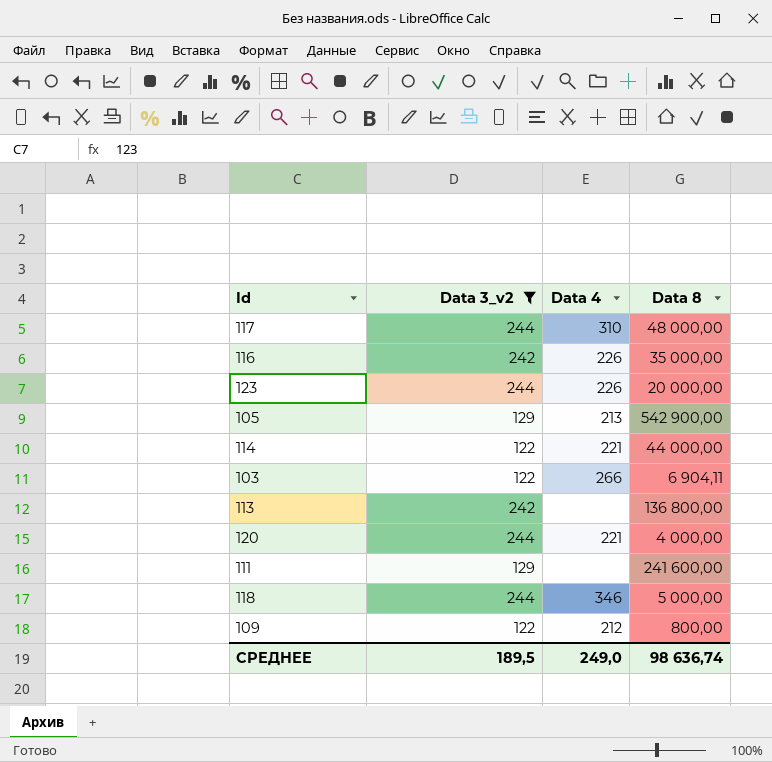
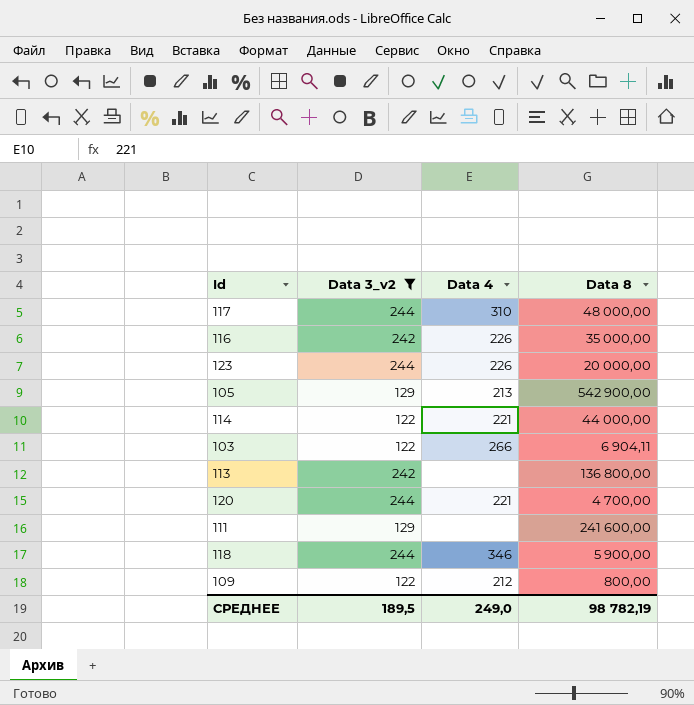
120 | Data 8: 4 000,00 -> 4 700,00
118 | Data 8: 5 000,00 -> 5 900,00
СРЕДНЕЕ | Data 8: 98 636,74 -> 98 782,19

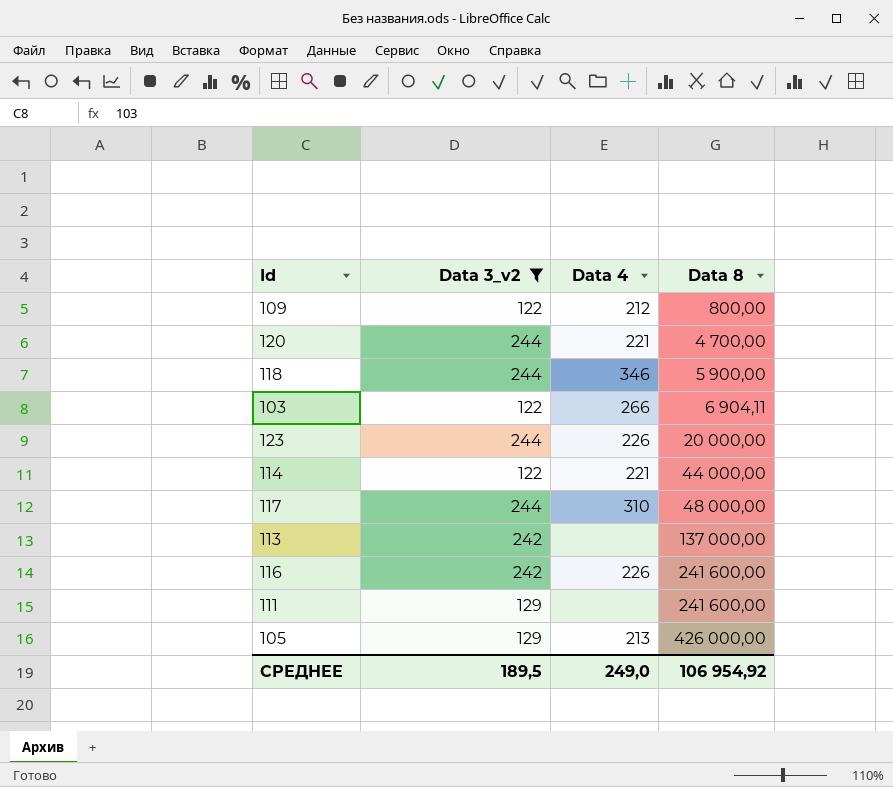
row order: none -> Data 8 ascending
113 | Data 8: 136 800,00 -> 137 000,00
116 | Data 8: 35 000,00 -> 241 600,00
105 | Data 8: 542 900,00 -> 426 000,00
СРЕДНЕЕ | Data 8: 98 782,19 -> 106 954,92

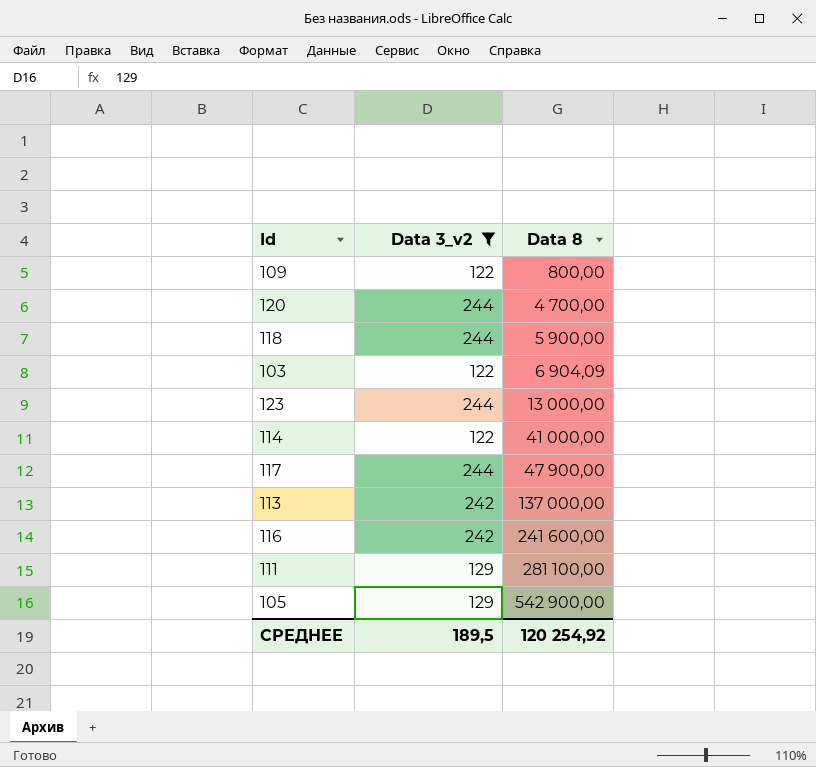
column Data 4 | position: 3 -> none
103 | Data 8: 6 904,11 -> 6 904,09
123 | Data 8: 20 000,00 -> 13 000,00
114 | Data 8: 44 000,00 -> 41 000,00
117 | Data 8: 48 000,00 -> 47 900,00
111 | Data 8: 241 600,00 -> 281 100,00
105 | Data 8: 426 000,00 -> 542 900,00
СРЕДНЕЕ | Data 8: 106 954,92 -> 120 254,92

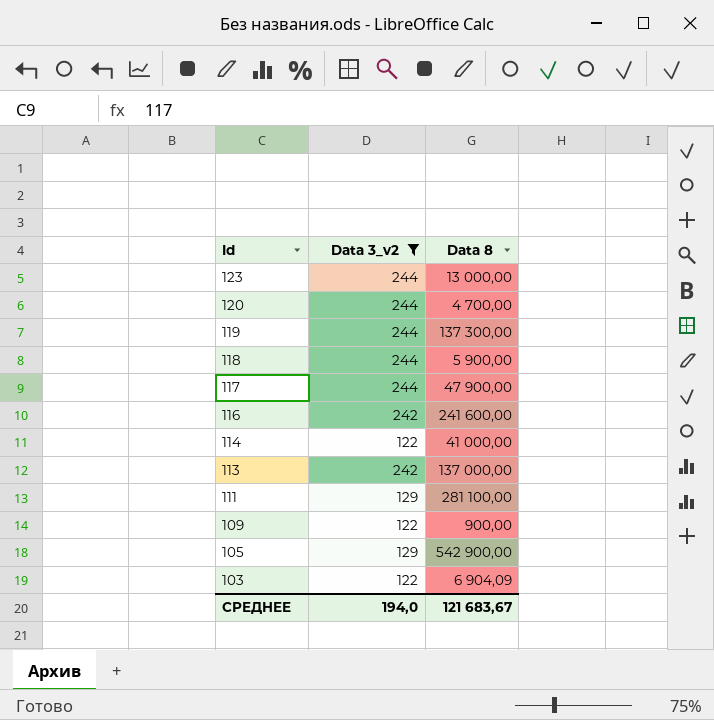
row order: Data 8 ascending -> Id descending
row 119: none -> 244 | 137 300,00
109 | Data 8: 800,00 -> 900,00
СРЕДНЕЕ | Data 3_v2: 189,5 -> 194,0
СРЕДНЕЕ | Data 8: 120 254,92 -> 121 683,67

